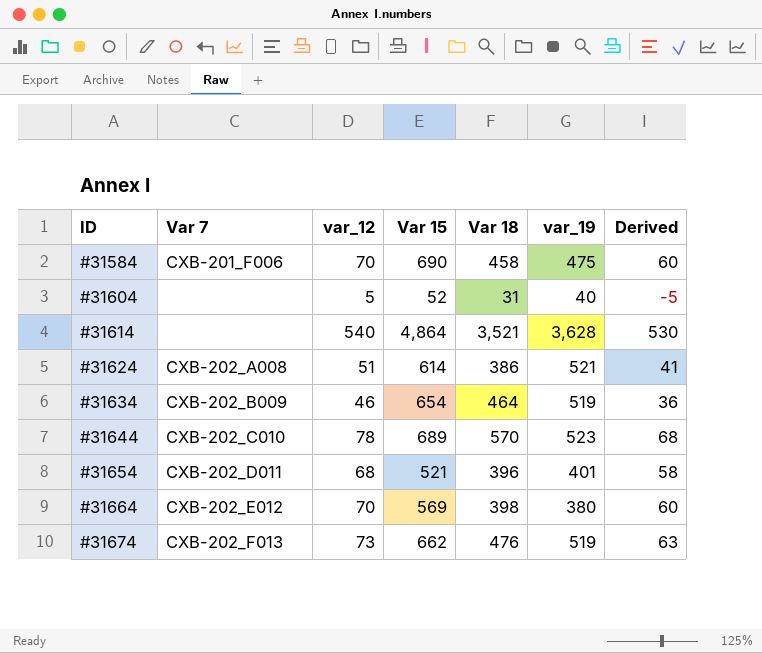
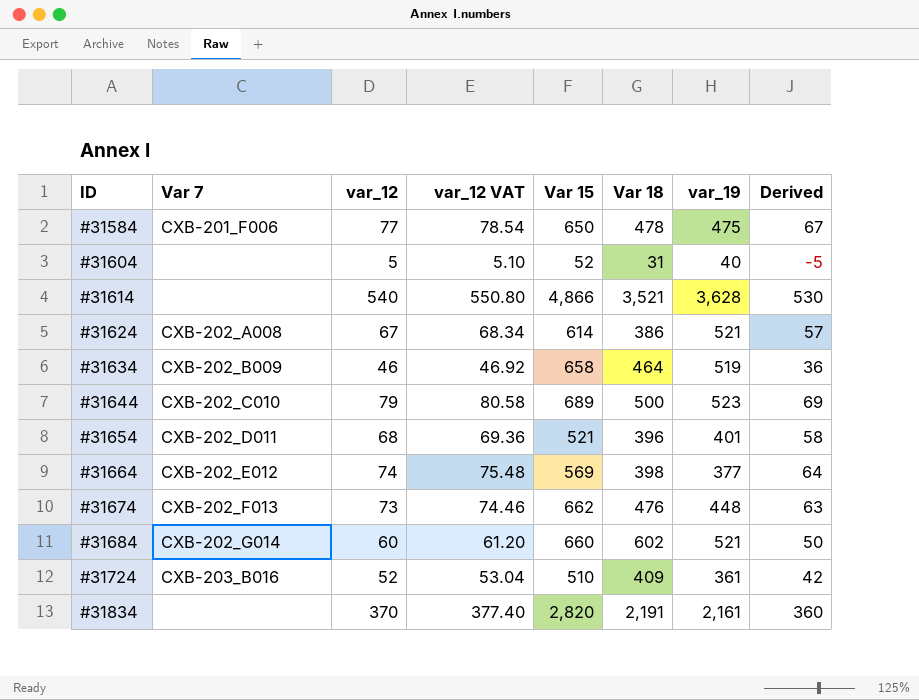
column var_12 VAT | formula: none -> [var_12] * 1.02
#31584 | var_12: 70 -> 77
#31584 | Var 15: 690 -> 650
#31584 | Var 18: 458 -> 478
#31584 | Derived: 60 -> 67
#31614 | Var 15: 4,864 -> 4,866
#31624 | var_12: 51 -> 67
#31624 | Derived: 41 -> 57
#31634 | Var 15: 654 -> 658
#31644 | var_12: 78 -> 79
#31644 | Var 18: 570 -> 500
#31644 | Derived: 68 -> 69
#31664 | var_12: 70 -> 74
#31664 | var_19: 380 -> 377
#31664 | Derived: 60 -> 64
#31674 | var_19: 519 -> 448
row #31684: none -> CXB-202_G014 | 60 | 61.20 | 660 | 602 | 521 | 50
row #31724: none -> CXB-203_B016 | 52 | 53.04 | 510 | 409 | 361 | 42
row #31834: none -> none | 370 | 377.40 | 2,820 | 2,191 | 2,161 | 360

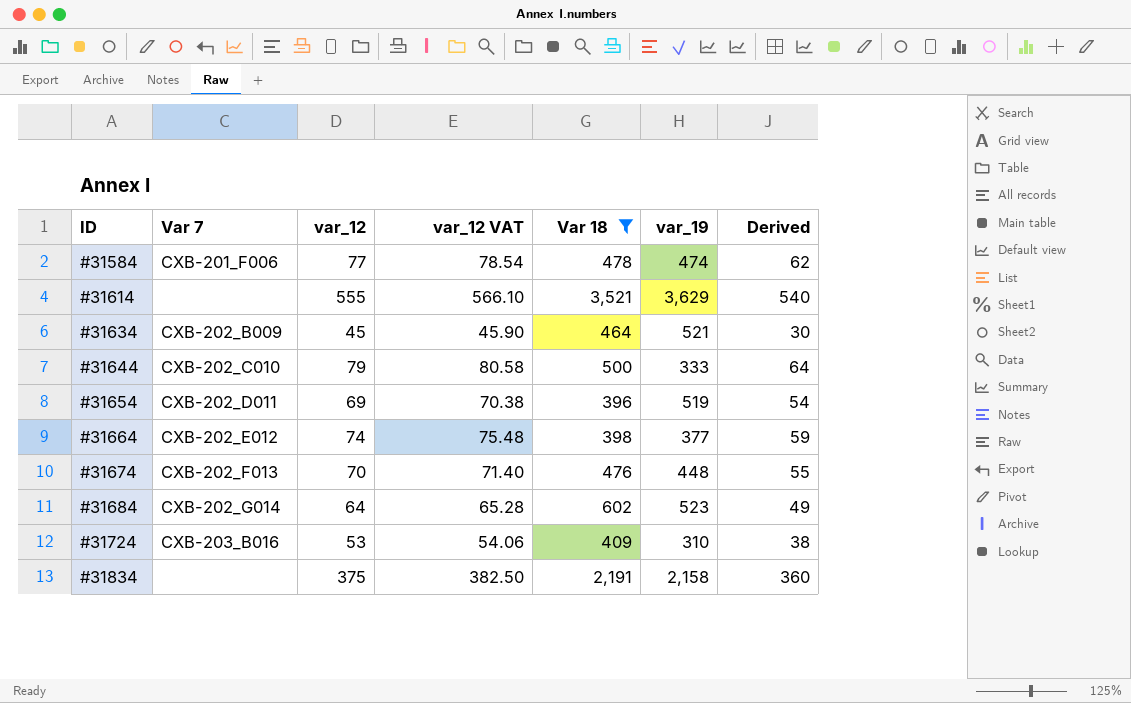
filter: none -> Var 18 >= 396
column Var 15 | position: 5 -> none
column Derived | formula: [var_12] - 10 -> [var_12] - 15
#31584 | var_19: 475 -> 474
#31614 | var_12: 540 -> 555
#31614 | var_12 VAT: 550.80 -> 566.10
#31614 | var_19: 3,628 -> 3,629
#31634 | var_12: 46 -> 45
#31634 | var_12 VAT: 46.92 -> 45.90
#31634 | var_19: 519 -> 521
#31644 | var_19: 523 -> 333
#31654 | var_12: 68 -> 69
#31654 | var_12 VAT: 69.36 -> 70.38
#31654 | var_19: 401 -> 519
#31674 | var_12: 73 -> 70
#31674 | var_12 VAT: 74.46 -> 71.40
#31684 | var_12: 60 -> 64
#31684 | var_12 VAT: 61.20 -> 65.28
#31684 | var_19: 521 -> 523
#31724 | var_12: 52 -> 53
#31724 | var_12 VAT: 53.04 -> 54.06
#31724 | var_19: 361 -> 310
#31834 | var_12: 370 -> 375
#31834 | var_12 VAT: 377.40 -> 382.50
#31834 | var_19: 2,161 -> 2,158

